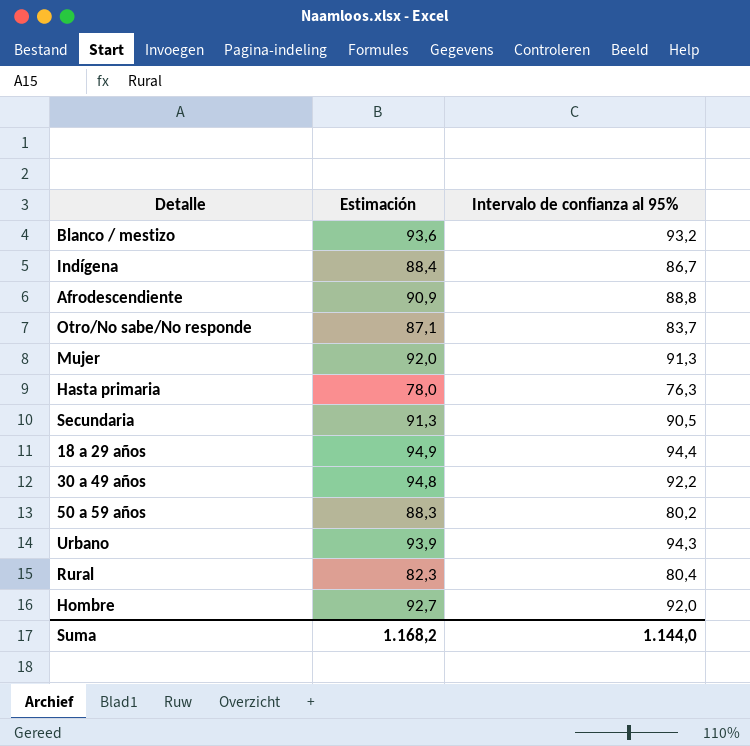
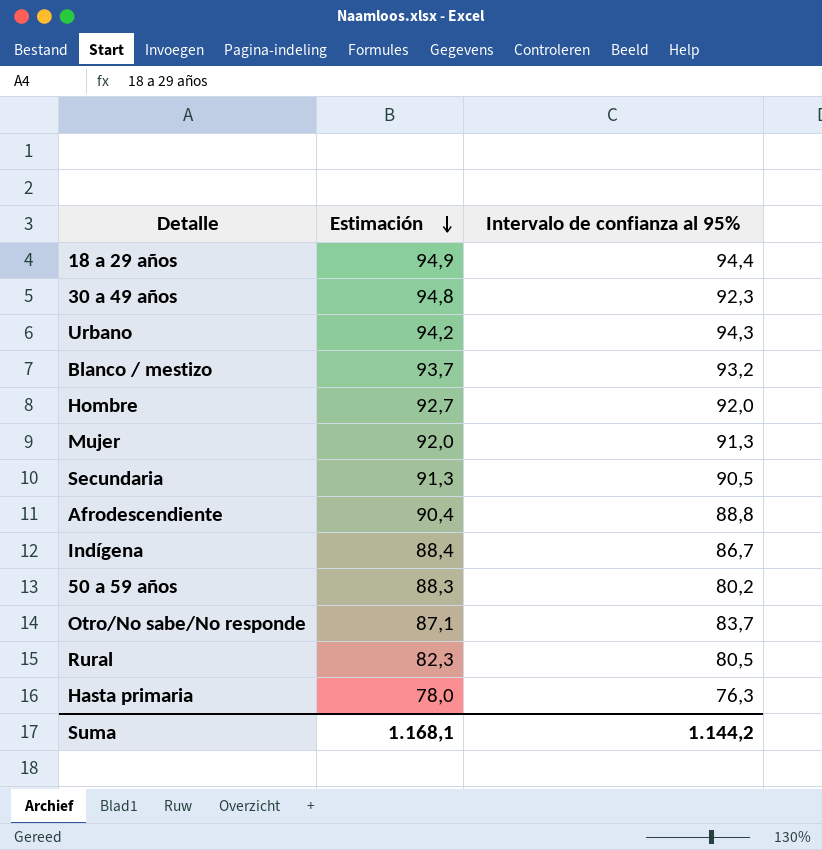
row order: none -> Estimación descending
30 a 49 años | Intervalo de confianza al 95%: 92,2 -> 92,3
Urbano | Estimación: 93,9 -> 94,2
Blanco / mestizo | Estimación: 93,6 -> 93,7
Afrodescendiente | Estimación: 90,9 -> 90,4
Rural | Intervalo de confianza al 95%: 80,4 -> 80,5
Suma | Estimación: 1.168,2 -> 1.168,1
Suma | Intervalo de confianza al 95%: 1.144,0 -> 1.144,2

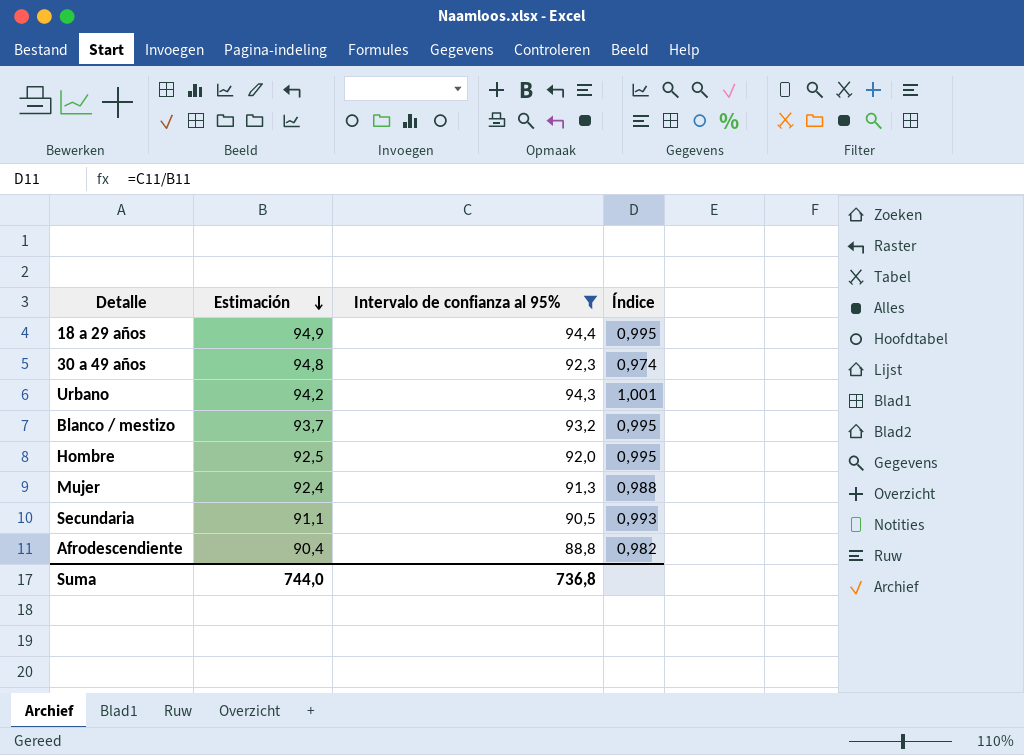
filter: none -> Intervalo de confianza al 95% >= 88,8
column Índice | formula: none -> [Intervalo de confianza al 95%] / [Estimación]
Hombre | Estimación: 92,7 -> 92,5
Mujer | Estimación: 92,0 -> 92,4
Secundaria | Estimación: 91,3 -> 91,1
Suma | Estimación: 1.168,1 -> 744,0
Suma | Intervalo de confianza al 95%: 1.144,2 -> 736,8

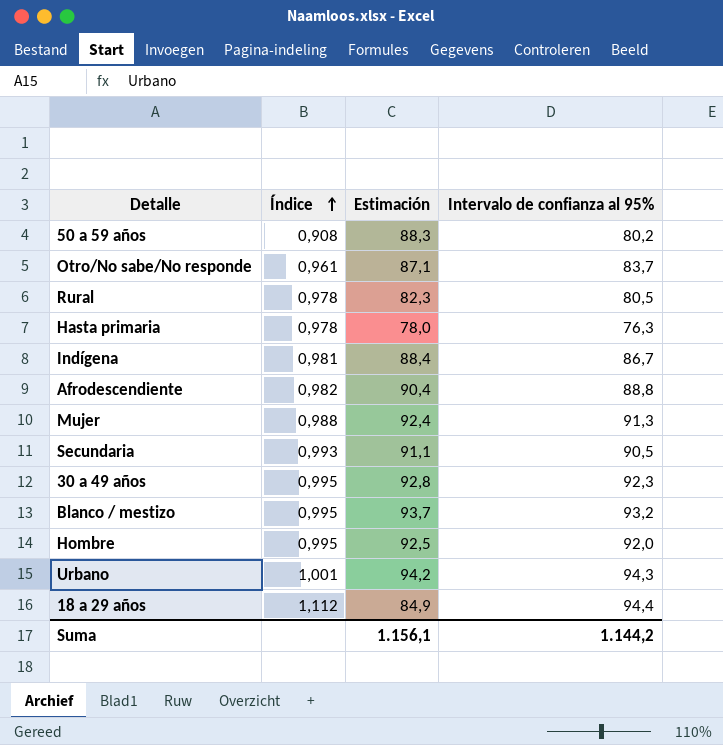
filter: Intervalo de confianza al 95% >= 88,8 -> none
row order: Estimación descending -> Índice ascending
column Índice | position: 4 -> 2
30 a 49 años | Índice: 0,974 -> 0,995
30 a 49 años | Estimación: 94,8 -> 92,8
18 a 29 años | Índice: 0,995 -> 1,112
18 a 29 años | Estimación: 94,9 -> 84,9
Suma | Estimación: 744,0 -> 1.156,1
Suma | Intervalo de confianza al 95%: 736,8 -> 1.144,2

